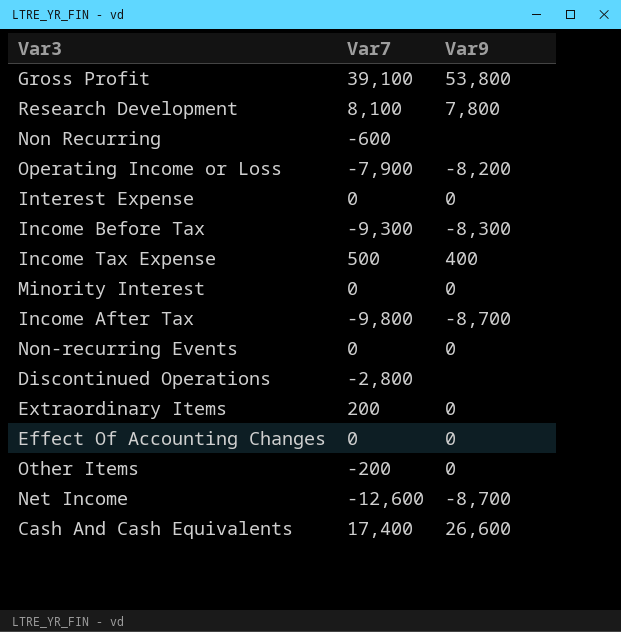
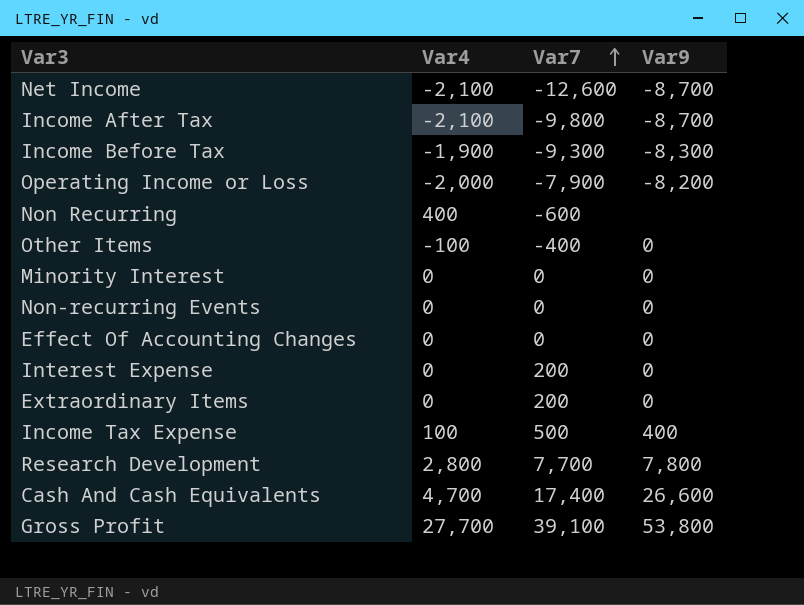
row order: none -> Var7 ascending
column Var4 | position: none -> 2
row Discontinued Operations: -2,800 | none -> none
Other Items | Var7: -200 -> -400
Interest Expense | Var7: 0 -> 200
Research Development | Var7: 8,100 -> 7,700

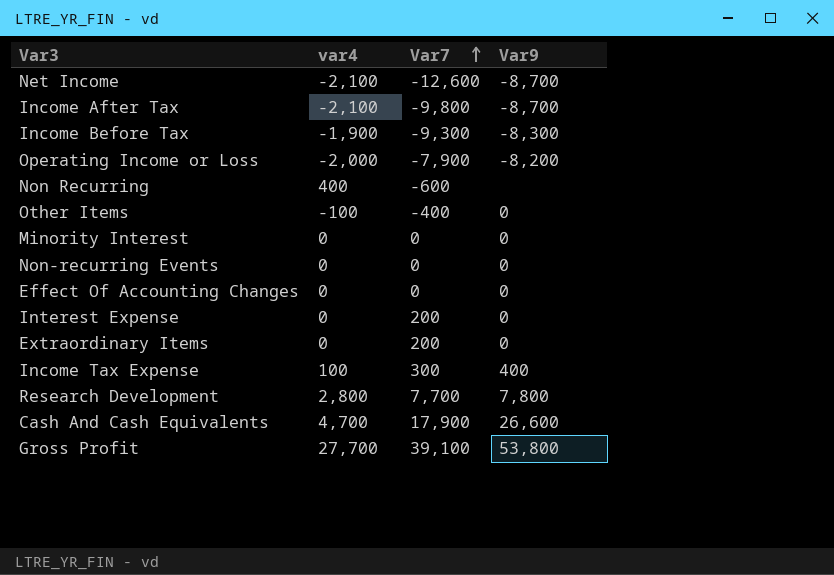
column name: Var4 -> var4
Income Tax Expense | Var7: 500 -> 300
Cash And Cash Equivalents | Var7: 17,400 -> 17,900

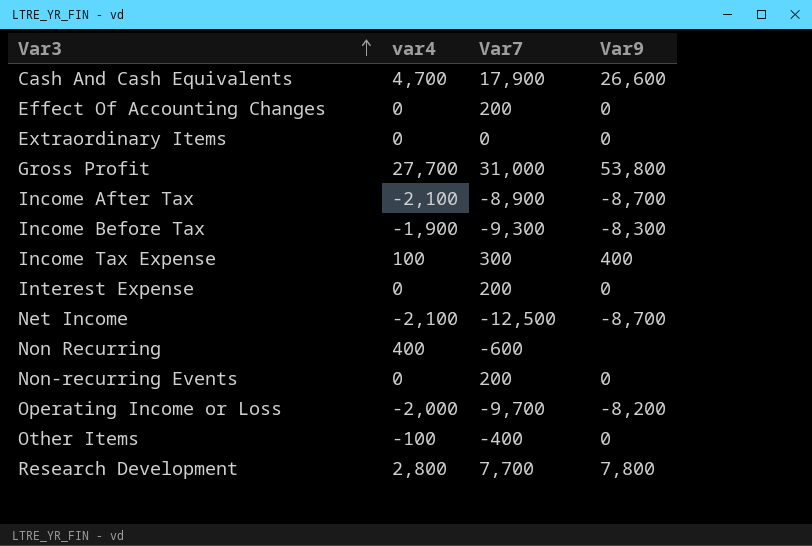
row order: Var7 ascending -> Var3 ascending
row Minority Interest: 0 | 0 | 0 -> none
Effect Of Accounting Changes | Var7: 0 -> 200
Extraordinary Items | Var7: 200 -> 0
Gross Profit | Var7: 39,100 -> 31,000
Income After Tax | Var7: -9,800 -> -8,900
Net Income | Var7: -12,600 -> -12,500
Non-recurring Events | Var7: 0 -> 200
Operating Income or Loss | Var7: -7,900 -> -9,700

